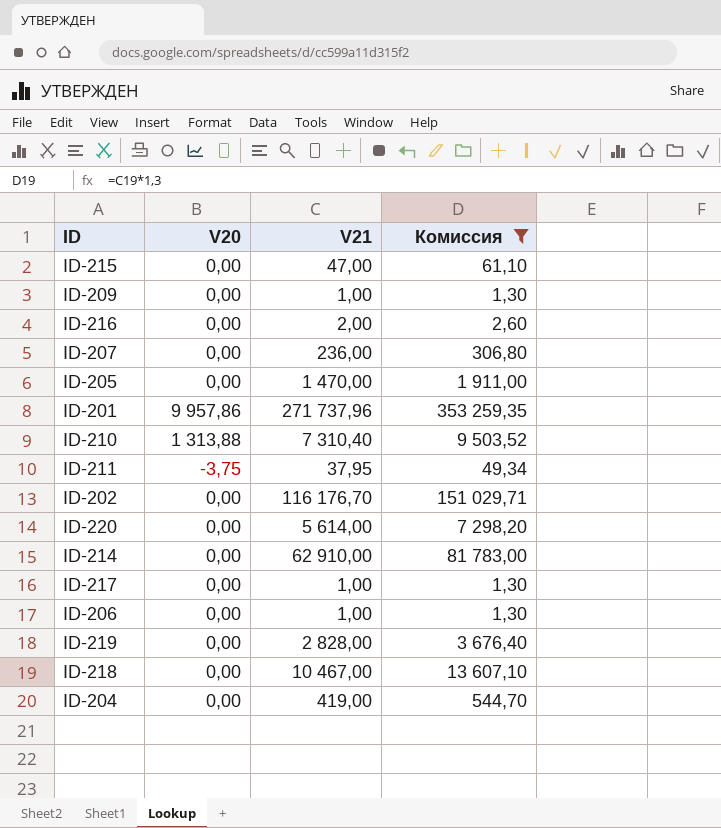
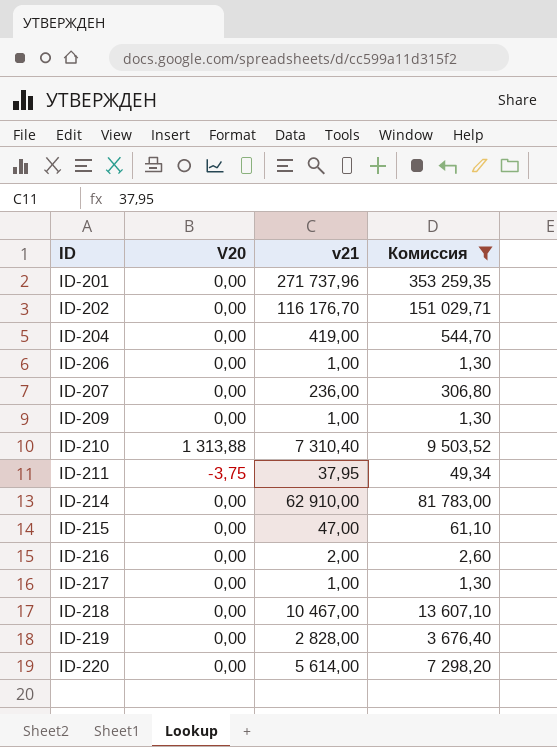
row order: none -> ID ascending
column name: V21 -> v21
row ID-205: 0,00 | 1 470,00 | 1 911,00 -> none
ID-201 | V20: 9 957,86 -> 0,00

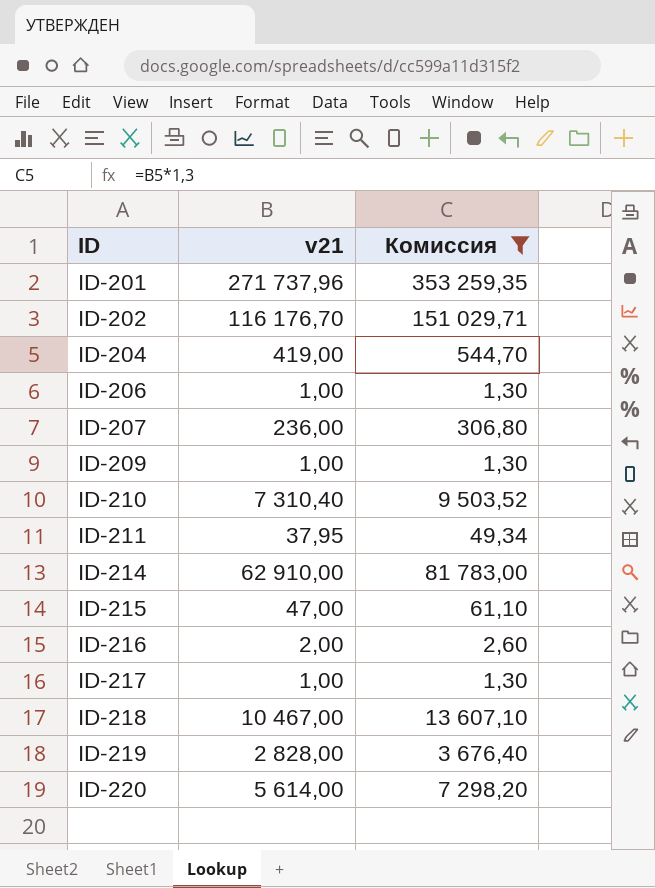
column V20 | position: 2 -> none

